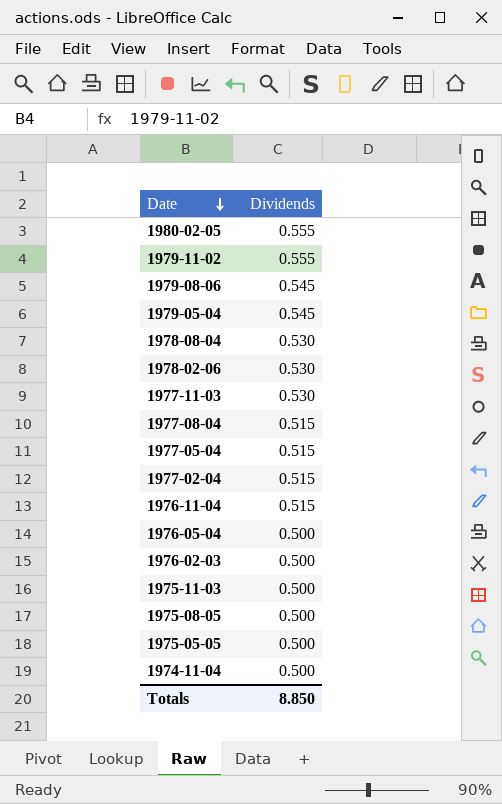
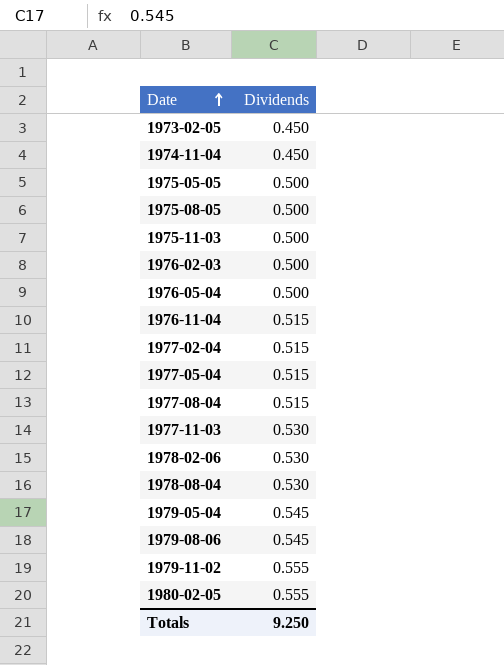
row order: Date descending -> Date ascending
row 1973-02-05: none -> 0.450
1974-11-04 | Dividends: 0.500 -> 0.450
Totals | Dividends: 8.850 -> 9.250

